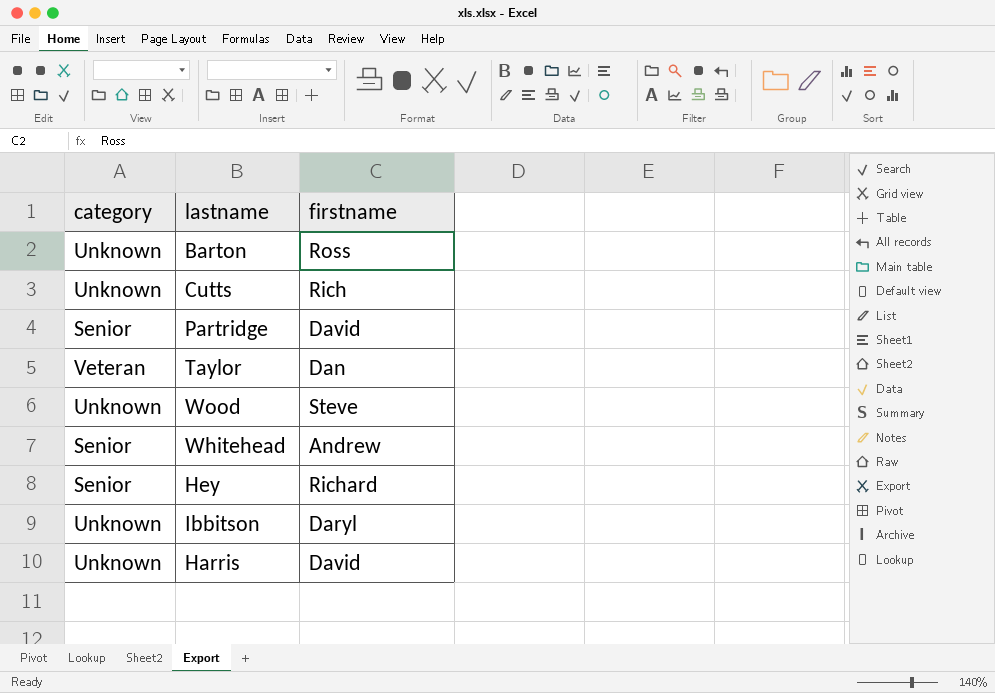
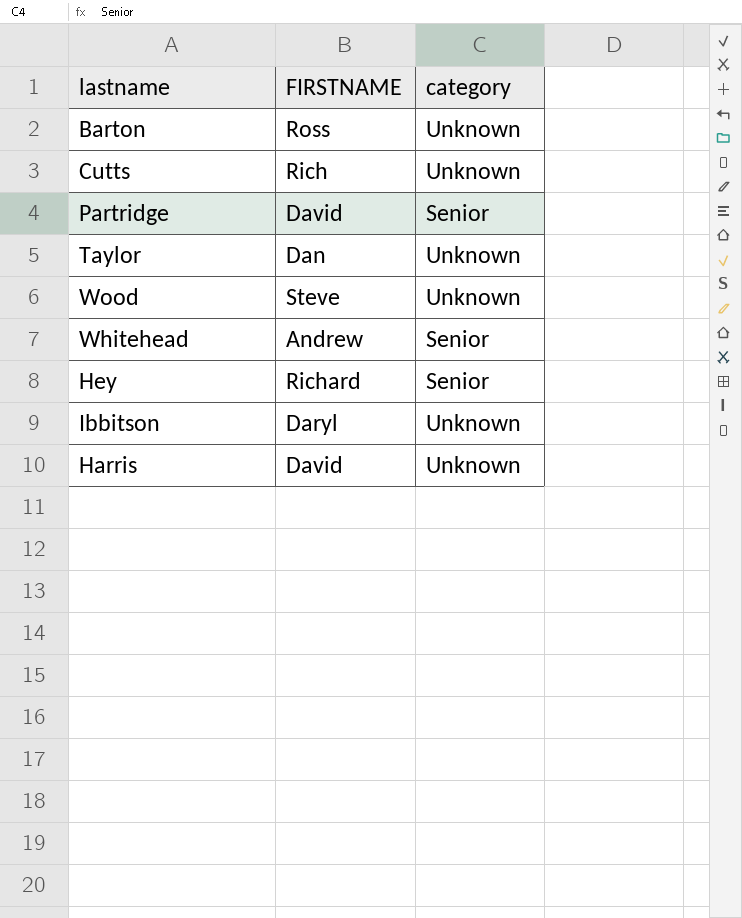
column name: firstname -> FIRSTNAME
column category | position: 1 -> 3
Taylor | category: Veteran -> Unknown

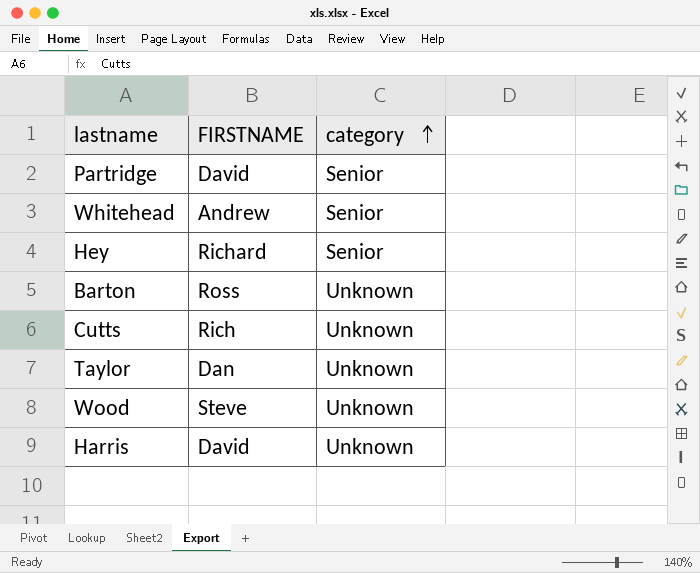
row order: none -> category ascending
row Ibbitson: Daryl | Unknown -> none

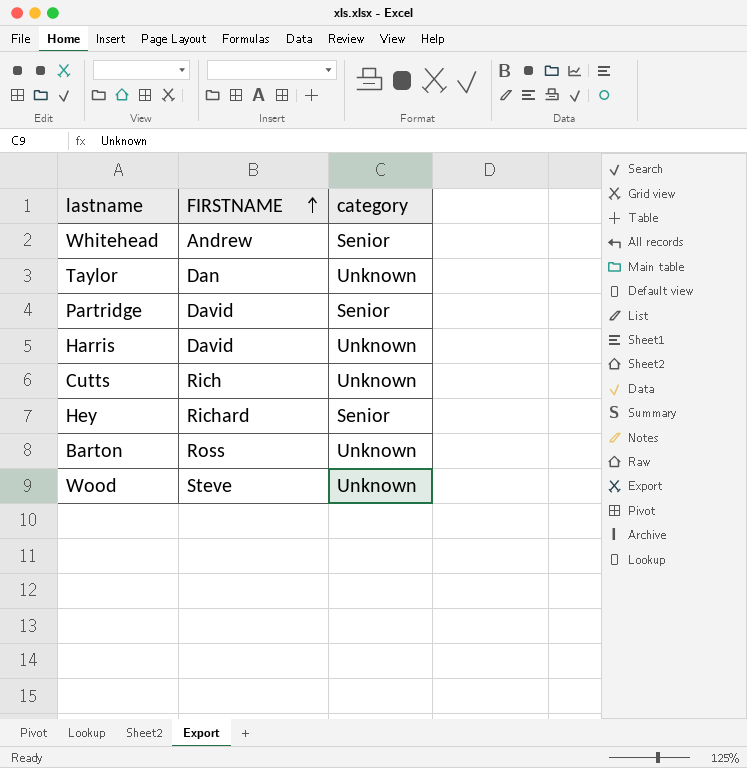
row order: category ascending -> FIRSTNAME ascending

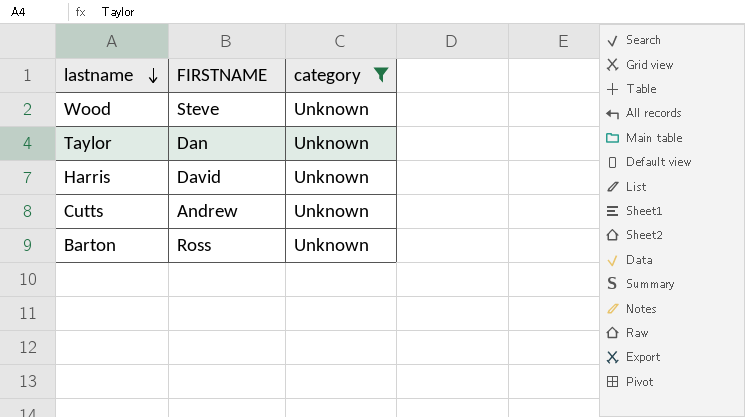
filter: none -> category = Unknown
row order: FIRSTNAME ascending -> lastname descending
Cutts | FIRSTNAME: Rich -> Andrew

